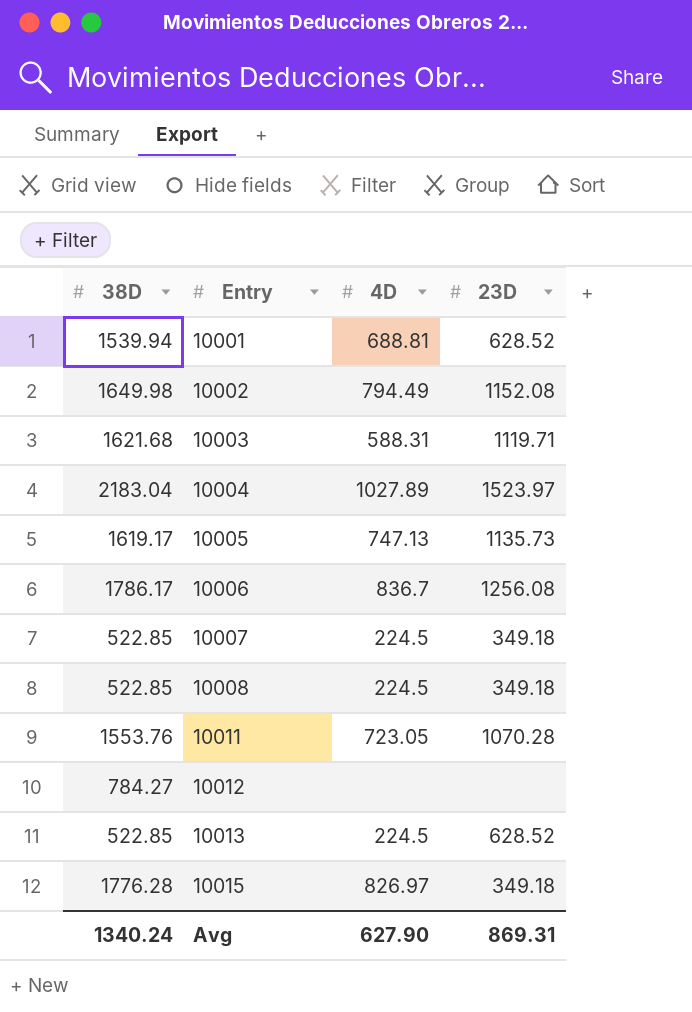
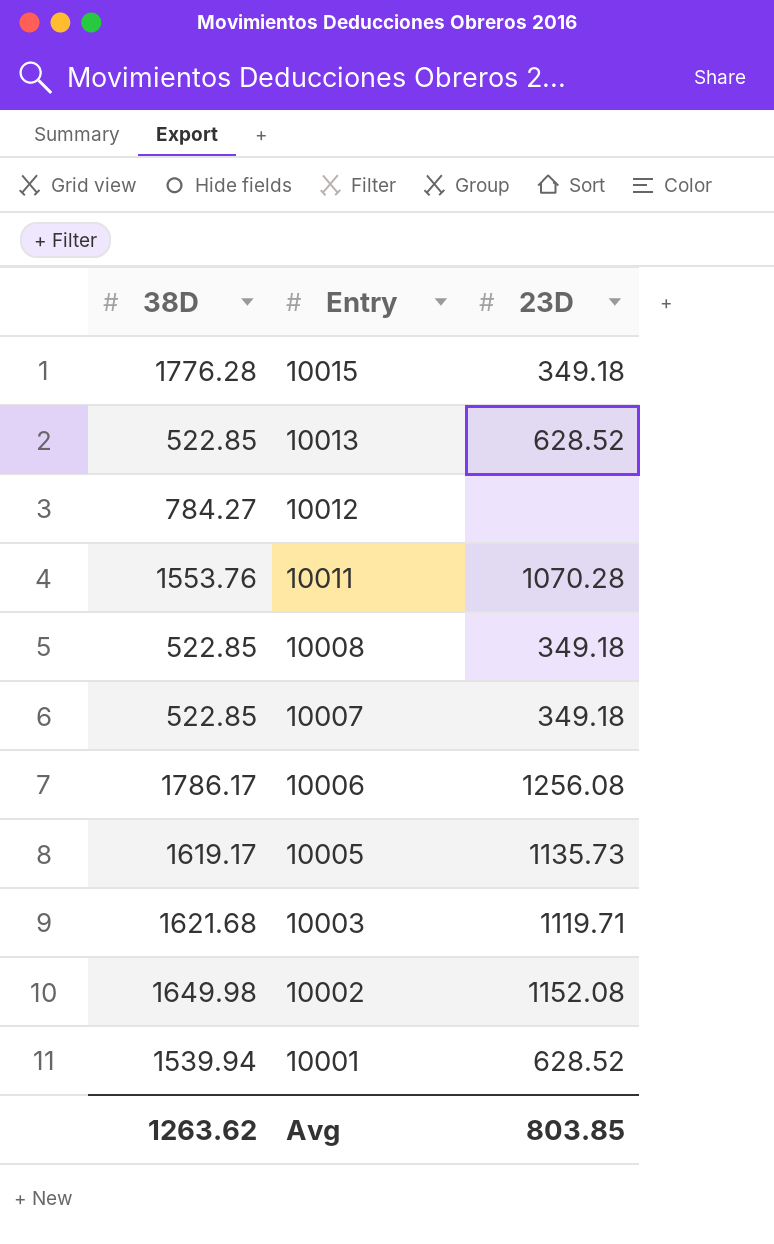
row order: Entry ascending -> Entry descending
column 4D | position: 3 -> none
row 10004: 2183.04 | 1027.89 | 1523.97 -> none
Avg | 38D: 1340.24 -> 1263.62
Avg | 23D: 869.31 -> 803.85

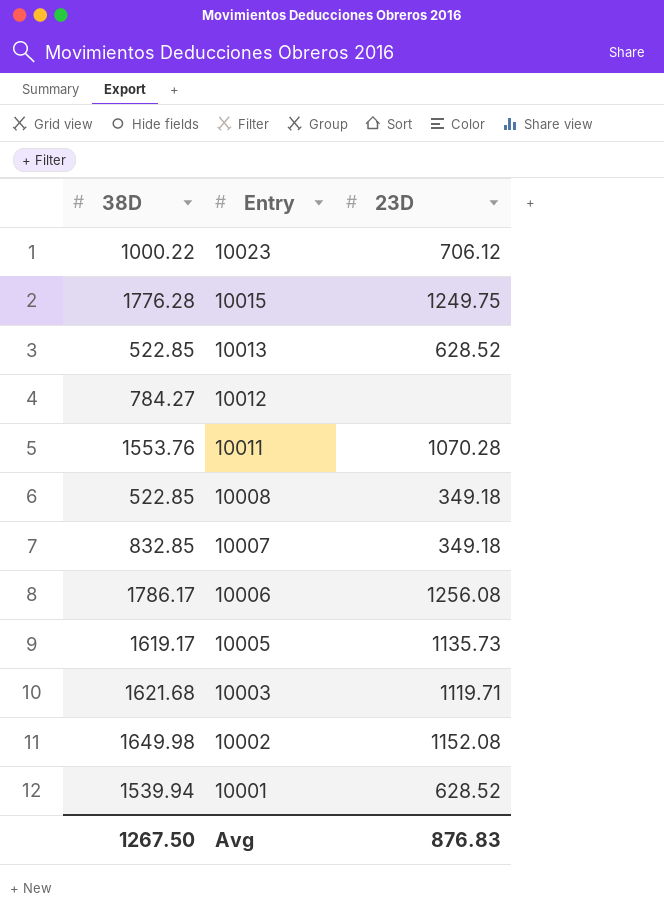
row 10023: none -> 1000.22 | 706.12
10015 | 23D: 349.18 -> 1249.75
10007 | 38D: 522.85 -> 832.85
Avg | 38D: 1263.62 -> 1267.50
Avg | 23D: 803.85 -> 876.83

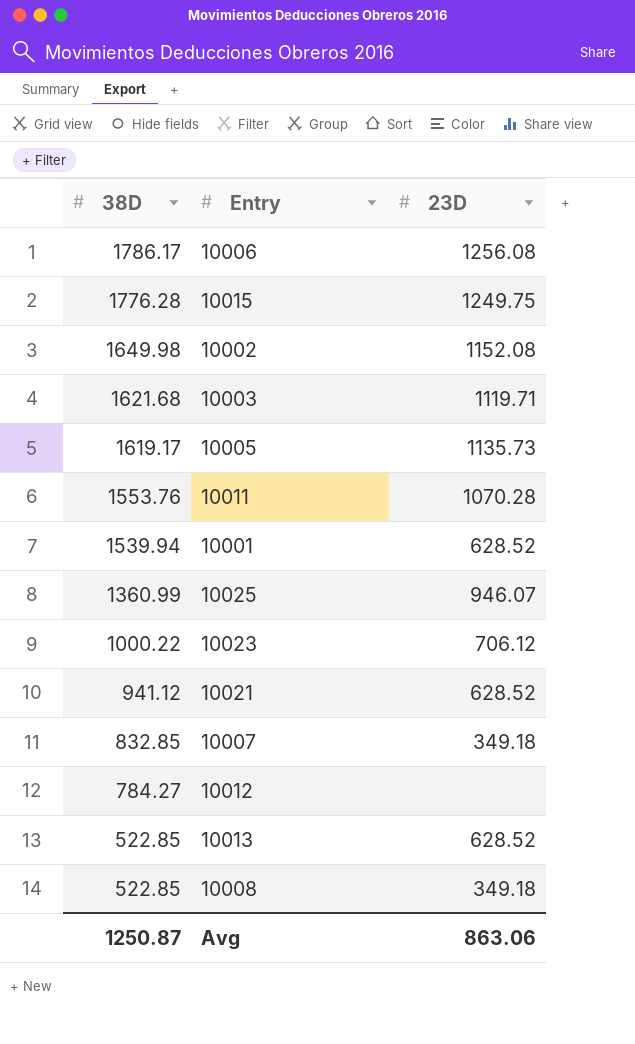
row order: Entry descending -> 38D descending
row 10025: none -> 1360.99 | 946.07
row 10021: none -> 941.12 | 628.52
Avg | 38D: 1267.50 -> 1250.87
Avg | 23D: 876.83 -> 863.06

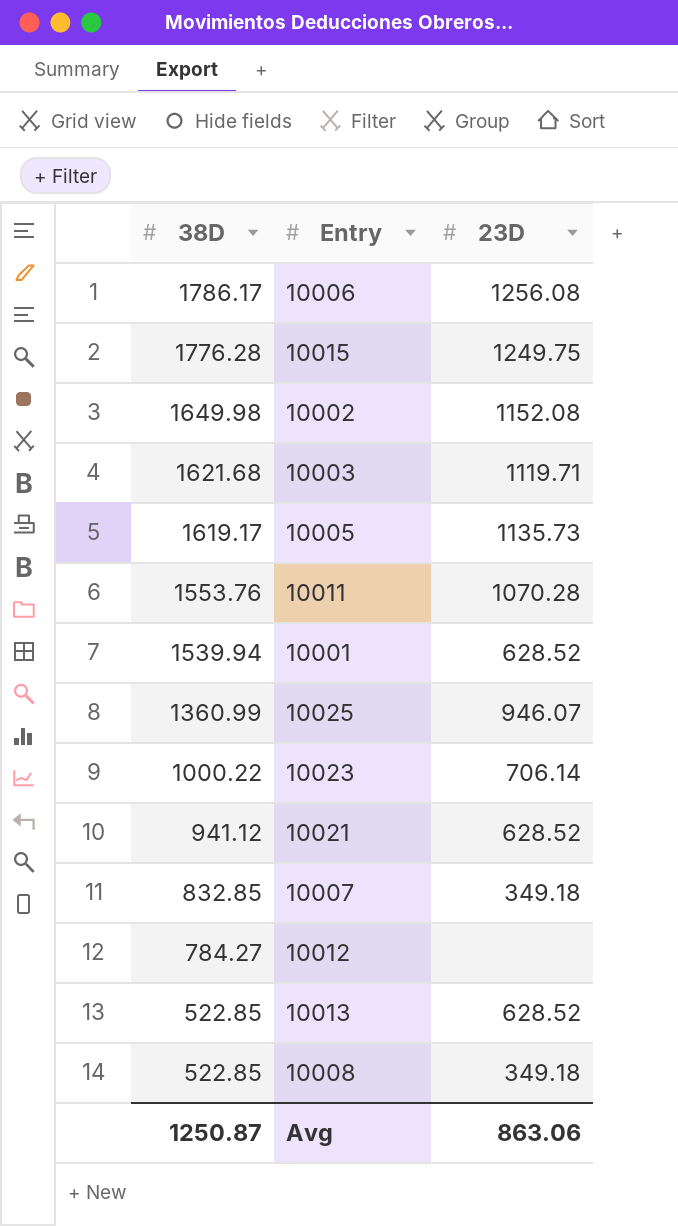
10023 | 23D: 706.12 -> 706.14

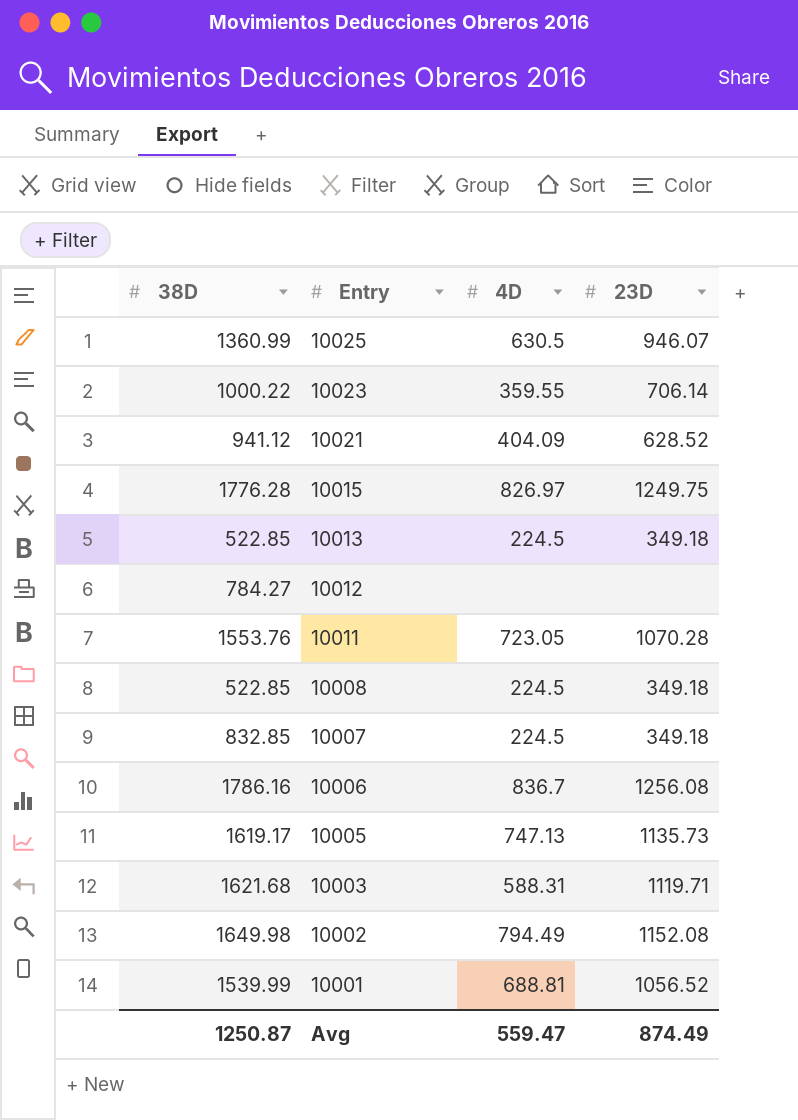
row order: 38D descending -> Entry descending
column 4D | position: none -> 3
10013 | 23D: 628.52 -> 349.18
10006 | 38D: 1786.17 -> 1786.16
10001 | 38D: 1539.94 -> 1539.99
10001 | 23D: 628.52 -> 1056.52
Avg | 23D: 863.06 -> 874.49

